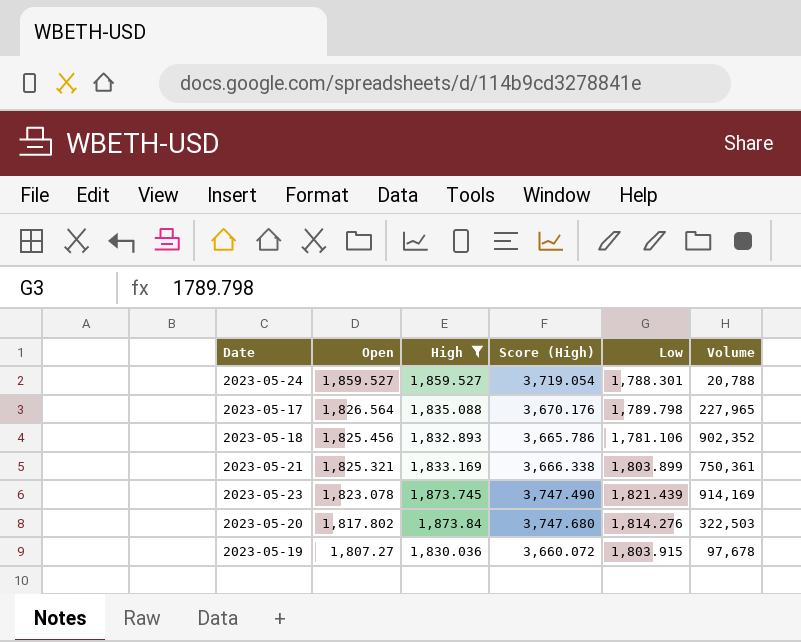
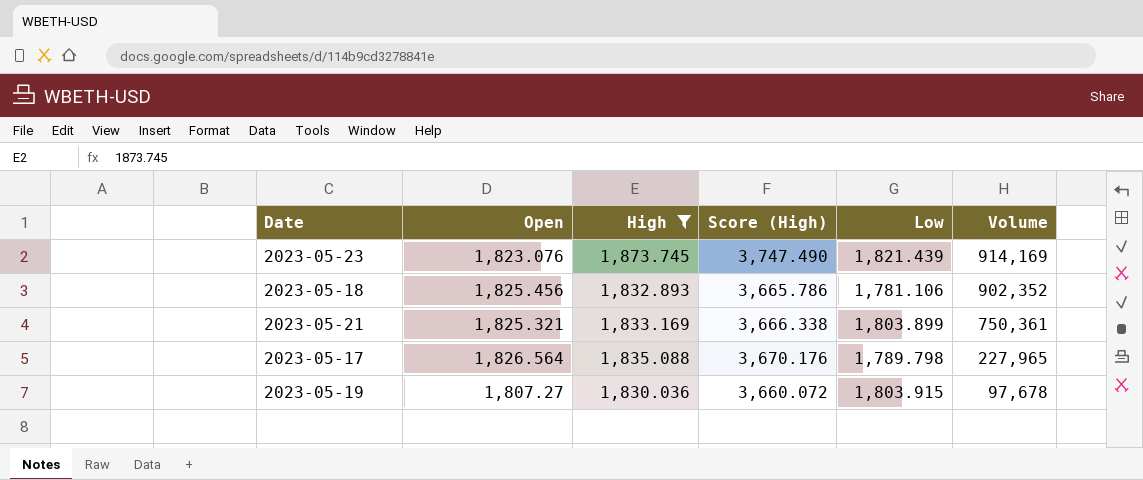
row order: Open descending -> Volume descending
row 2023-05-24: 1,859.527 | 1,859.527 | 3,719.054 | 1,788.301 | 20,788 -> none
row 2023-05-20: 1,817.802 | 1,873.84 | 3,747.680 | 1,814.276 | 322,503 -> none
2023-05-23 | Open: 1,823.078 -> 1,823.076

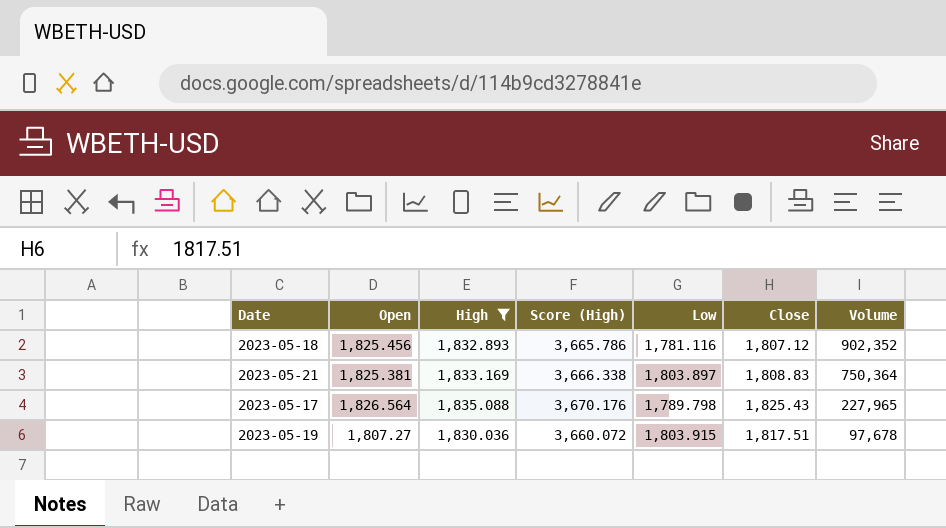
column Close | position: none -> 6
row 2023-05-23: 1,823.076 | 1,873.745 | 3,747.490 | 1,821.439 | 914,169 -> none
2023-05-18 | Low: 1,781.106 -> 1,781.116
2023-05-21 | Open: 1,825.321 -> 1,825.381
2023-05-21 | Low: 1,803.899 -> 1,803.897
2023-05-21 | Volume: 750,361 -> 750,364

